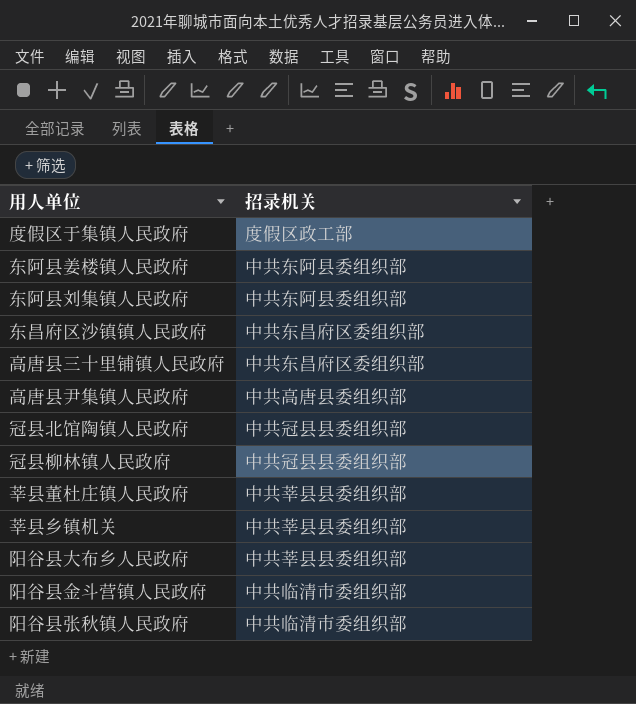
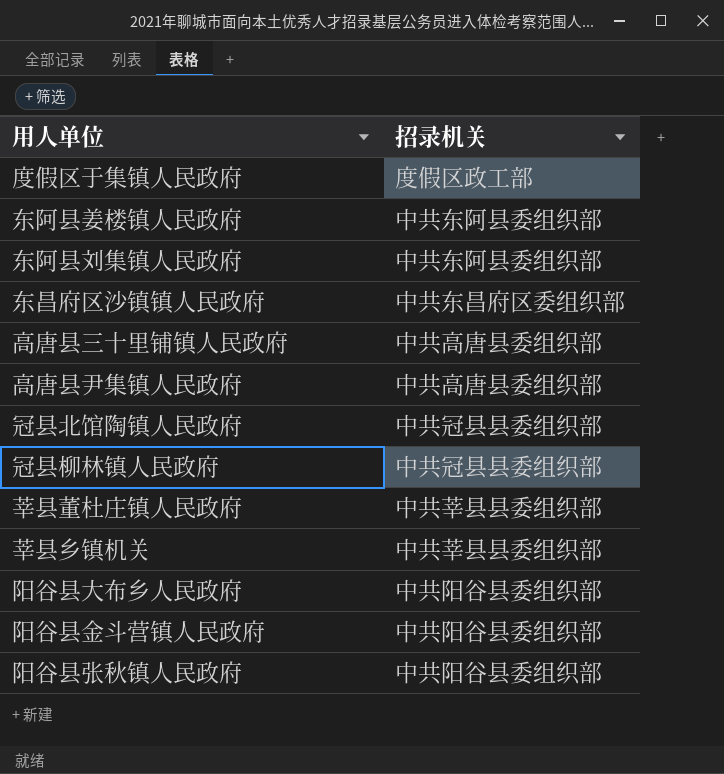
高唐县三十里铺镇人民政府 | 招录机关: 中共东昌府区委组织部 -> 中共高唐县委组织部
阳谷县大布乡人民政府 | 招录机关: 中共莘县县委组织部 -> 中共阳谷县委组织部
阳谷县金斗营镇人民政府 | 招录机关: 中共临清市委组织部 -> 中共阳谷县委组织部
阳谷县张秋镇人民政府 | 招录机关: 中共临清市委组织部 -> 中共阳谷县委组织部

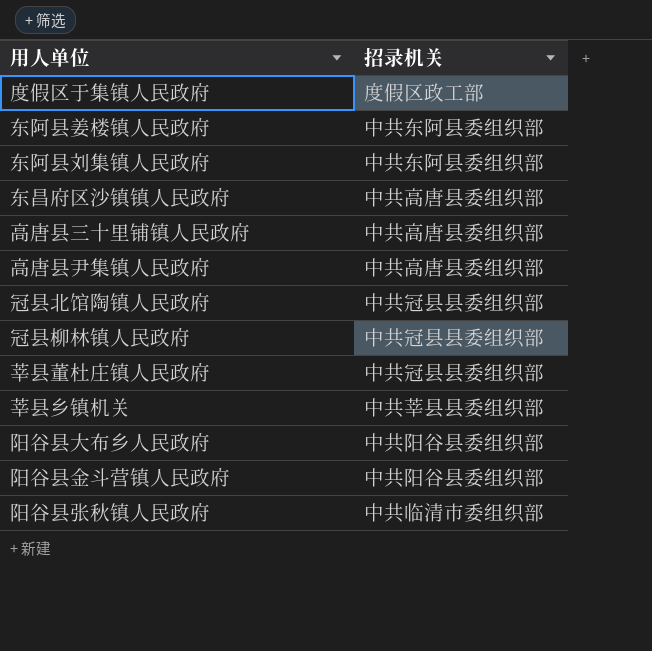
东昌府区沙镇镇人民政府 | 招录机关: 中共东昌府区委组织部 -> 中共高唐县委组织部
莘县董杜庄镇人民政府 | 招录机关: 中共莘县县委组织部 -> 中共冠县县委组织部
阳谷县张秋镇人民政府 | 招录机关: 中共阳谷县委组织部 -> 中共临清市委组织部

